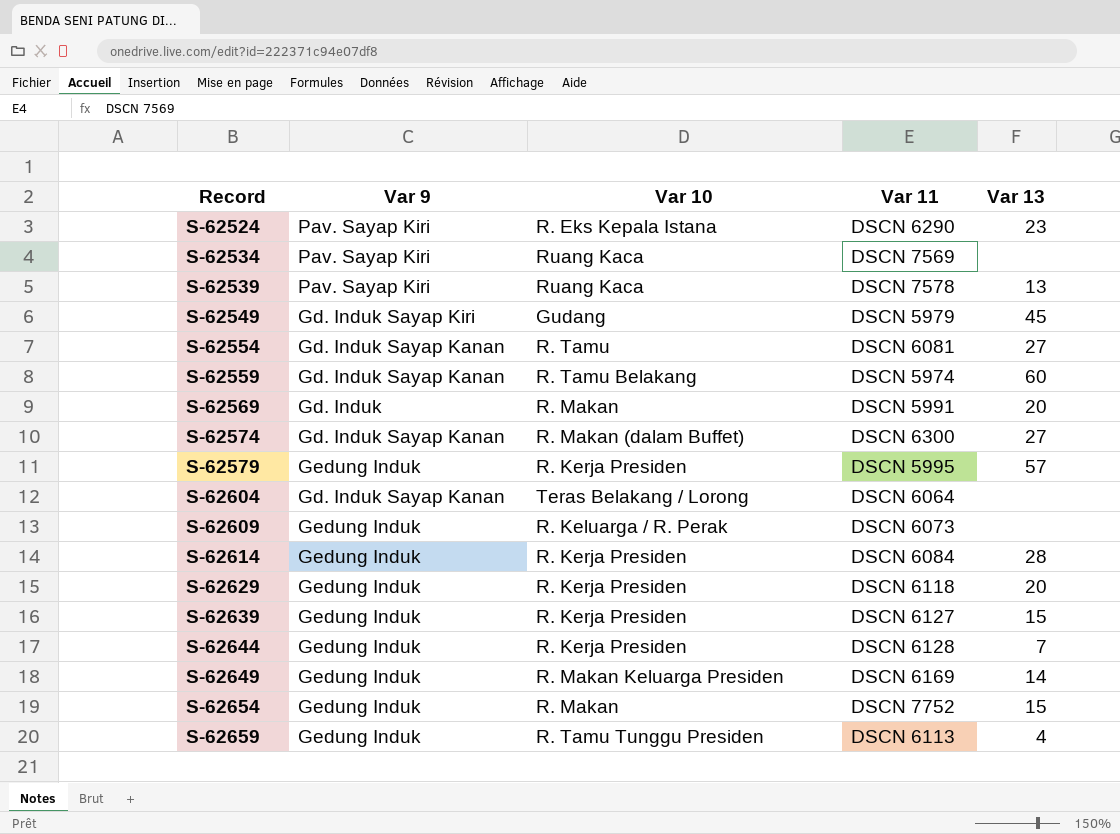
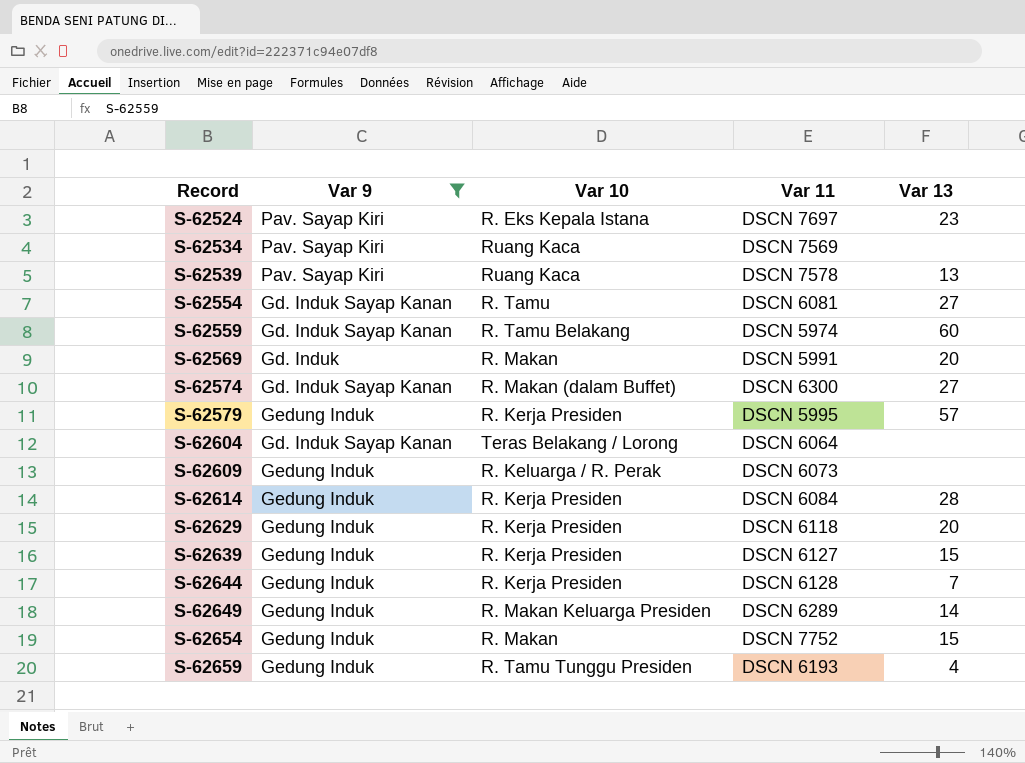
filter: none -> Var 9 != Gd. Induk Sayap Kiri
S-62524 | Var 11: DSCN 6290 -> DSCN 7697
S-62649 | Var 11: DSCN 6169 -> DSCN 6289
S-62659 | Var 11: DSCN 6113 -> DSCN 6193

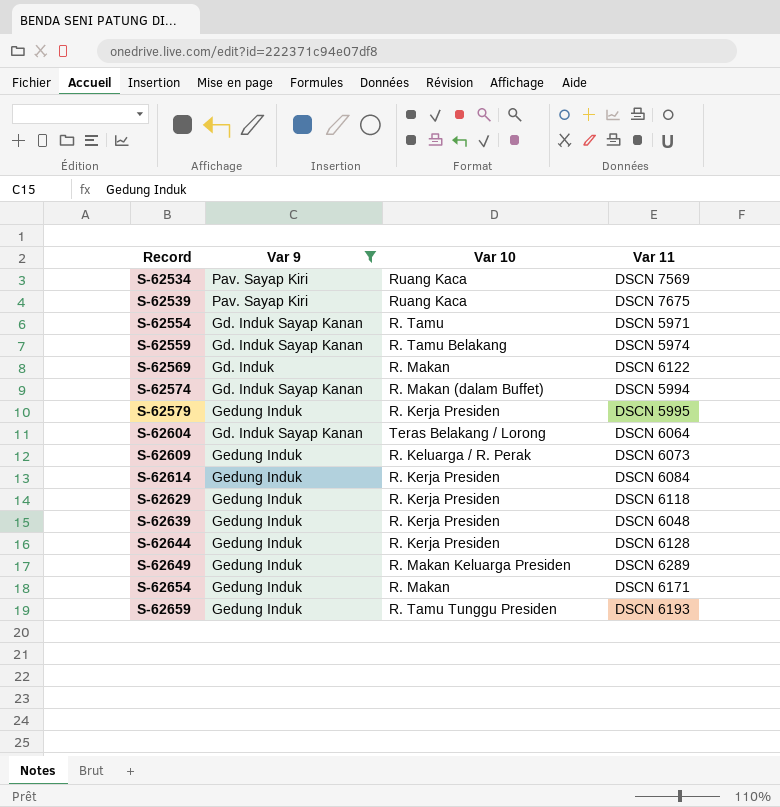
column Var 13 | position: 5 -> none
row S-62524: Pav. Sayap Kiri | R. Eks Kepala Istana | DSCN 7697 | 23 -> none
S-62539 | Var 11: DSCN 7578 -> DSCN 7675
S-62554 | Var 11: DSCN 6081 -> DSCN 5971
S-62569 | Var 11: DSCN 5991 -> DSCN 6122
S-62574 | Var 11: DSCN 6300 -> DSCN 5994
S-62639 | Var 11: DSCN 6127 -> DSCN 6048
S-62654 | Var 11: DSCN 7752 -> DSCN 6171

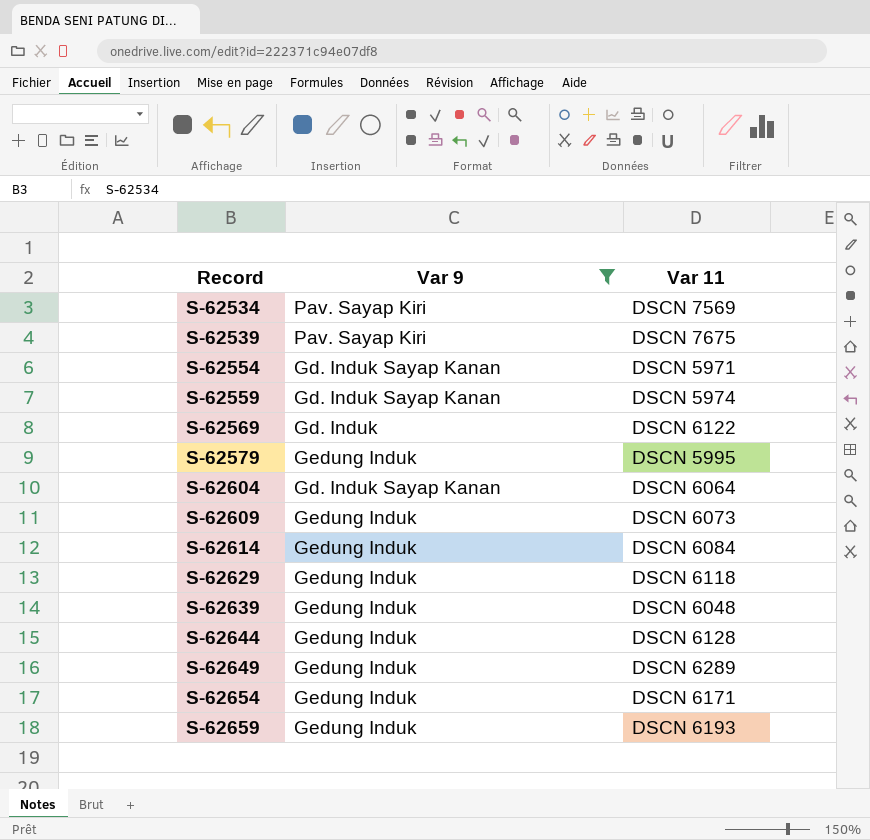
column Var 10 | position: 3 -> none
row S-62574: Gd. Induk Sayap Kanan | R. Makan (dalam Buffet) | DSCN 5994 -> none

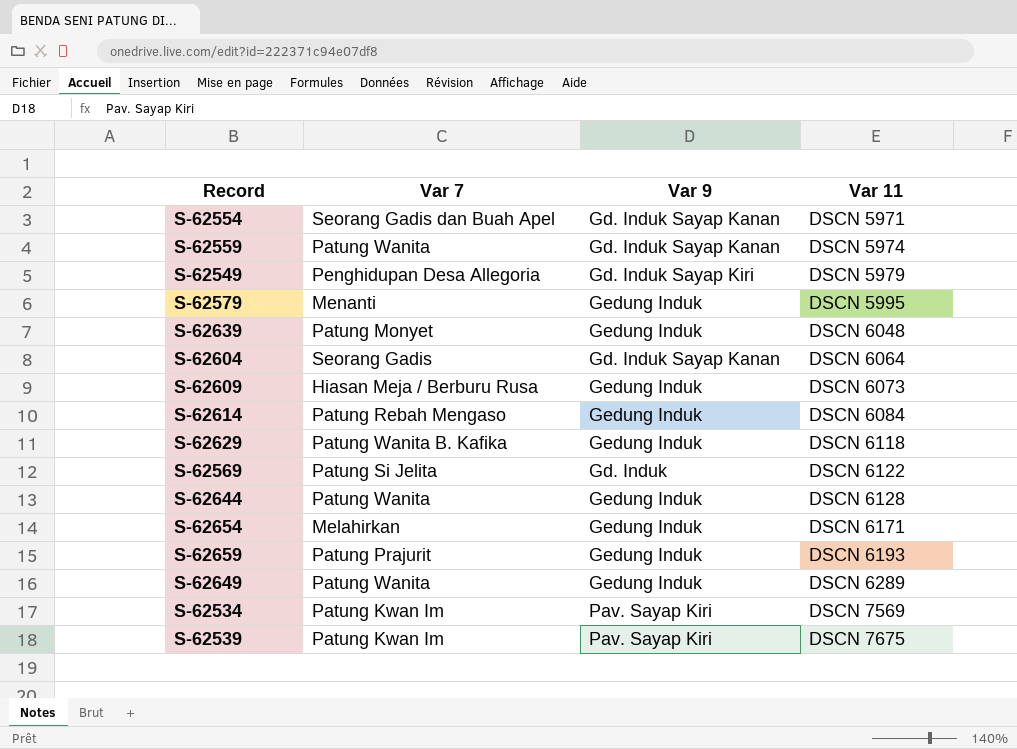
filter: Var 9 != Gd. Induk Sayap Kiri -> none
row order: Record ascending -> Var 11 ascending
column Var 7 | position: none -> 2

